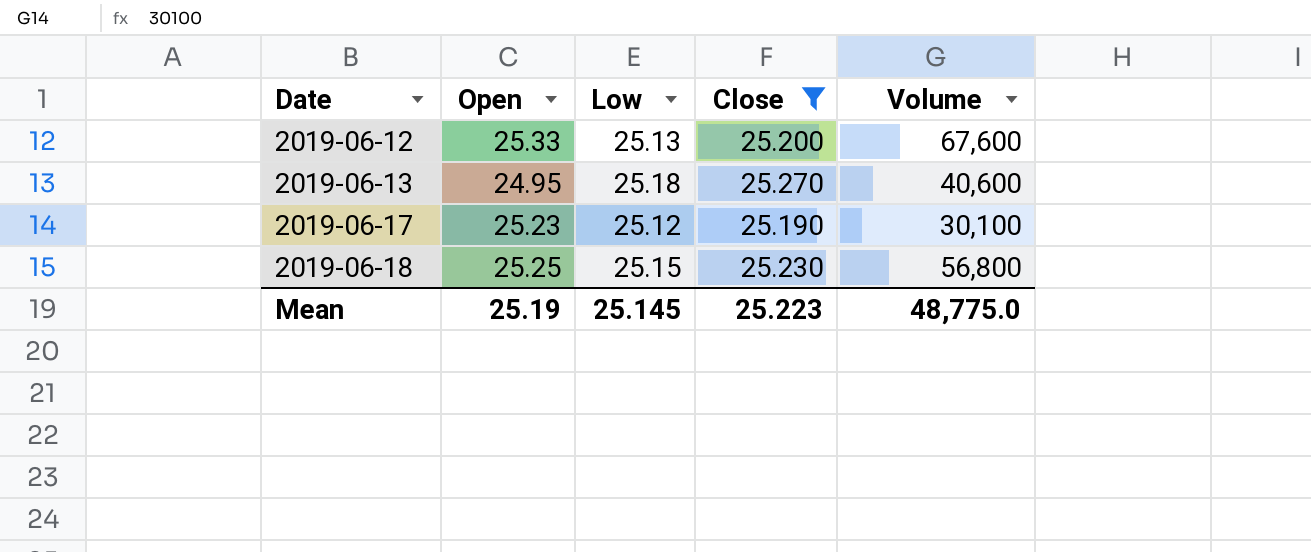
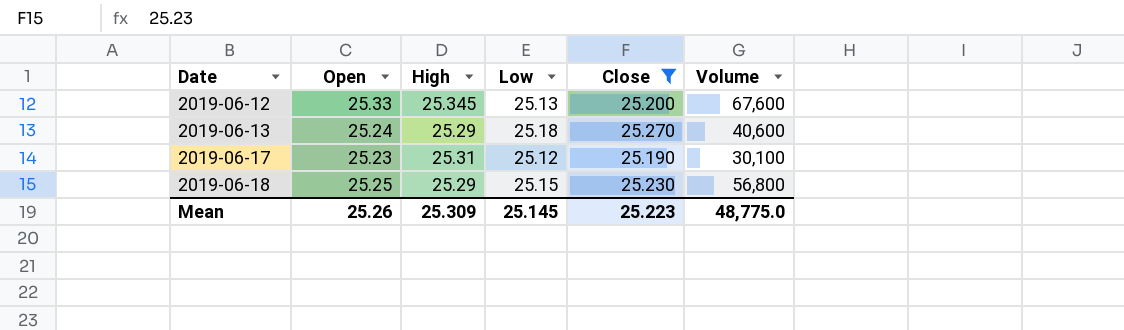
column High | position: none -> 3
2019-06-13 | Open: 24.95 -> 25.24
Mean | Open: 25.19 -> 25.26

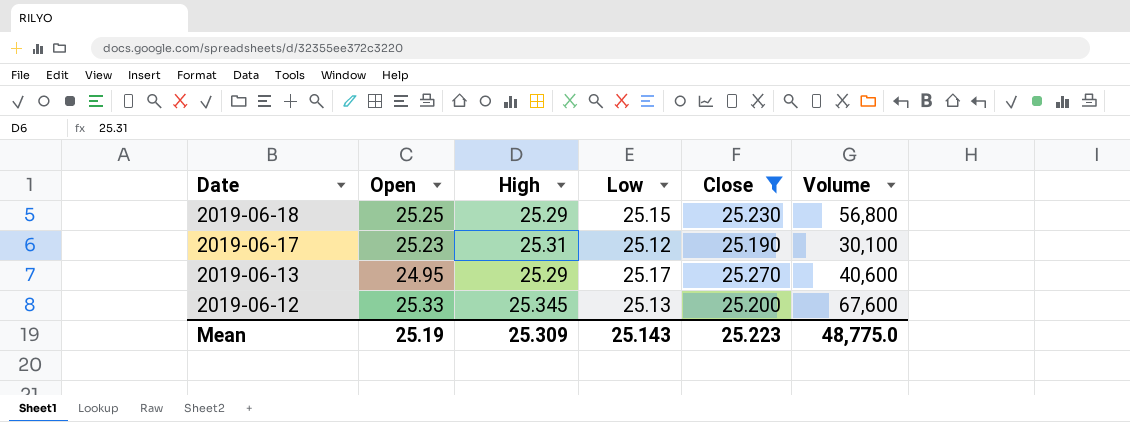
row order: Date ascending -> Date descending
2019-06-13 | Open: 25.24 -> 24.95
2019-06-13 | Low: 25.18 -> 25.17
Mean | Open: 25.26 -> 25.19
Mean | Low: 25.145 -> 25.143

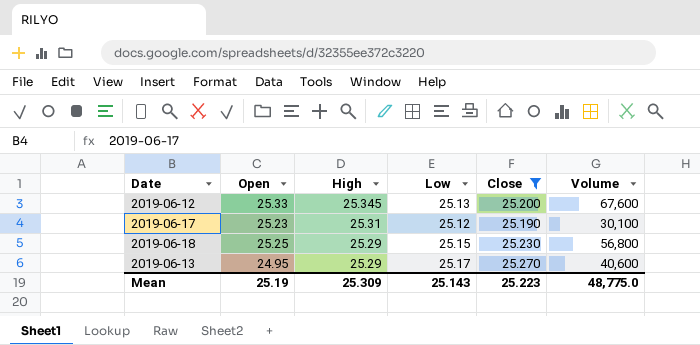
row order: Date descending -> High descending

